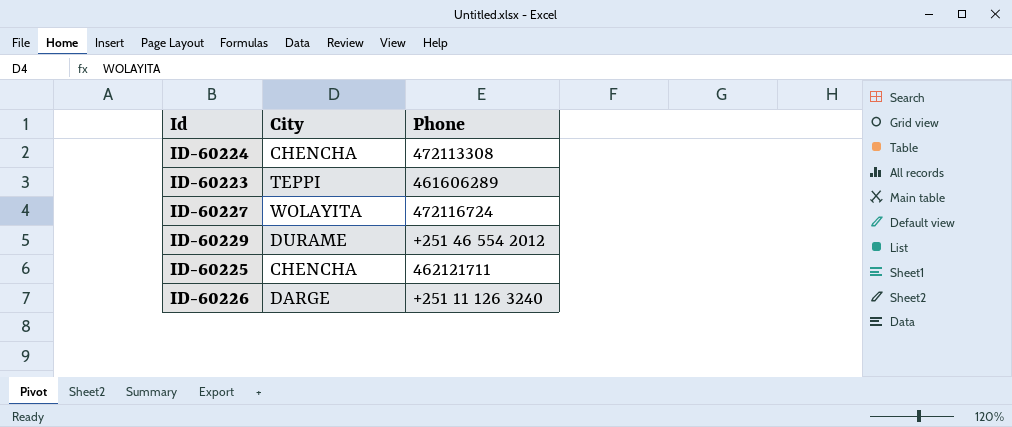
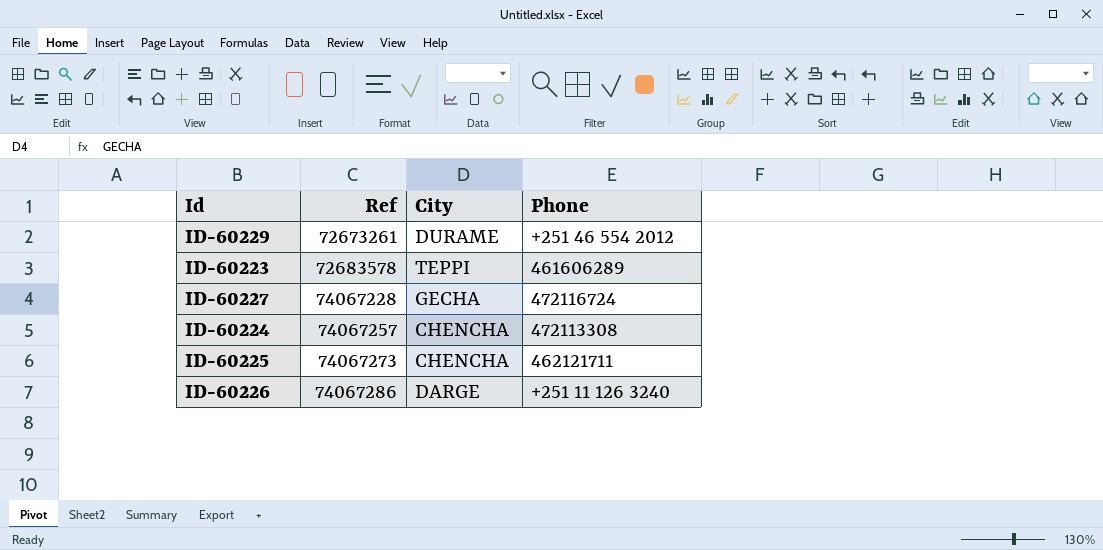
row order: none -> Ref ascending
column Ref | position: none -> 2
ID-60227 | City: WOLAYITA -> GECHA

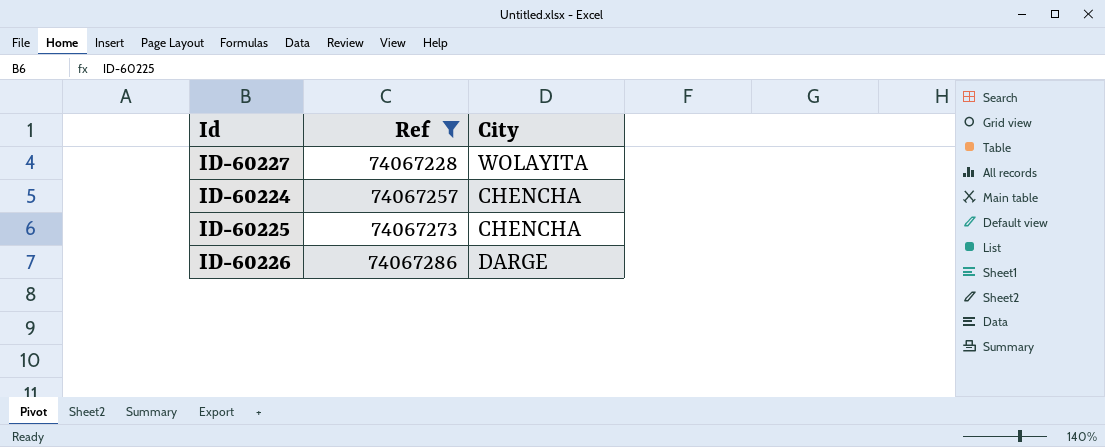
filter: none -> Ref >= 74067228
column Phone | position: 4 -> none
ID-60227 | City: GECHA -> WOLAYITA

